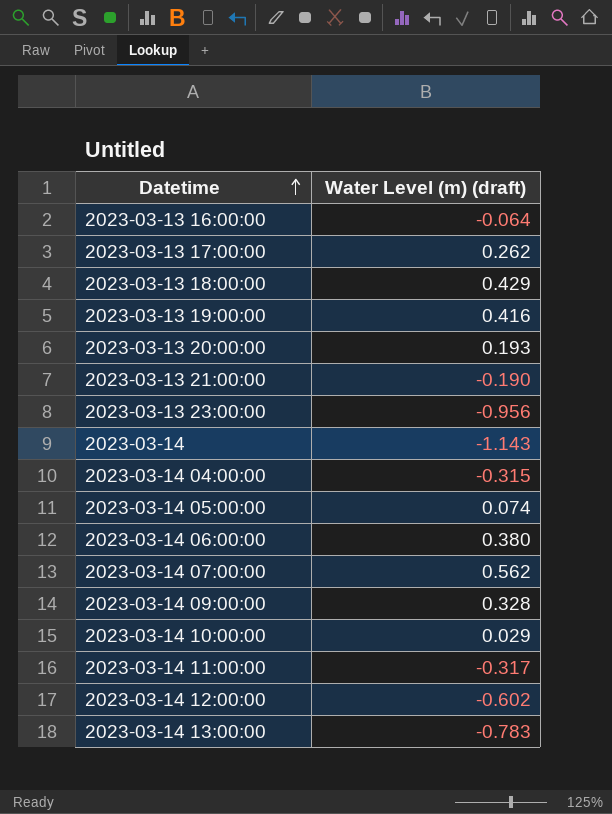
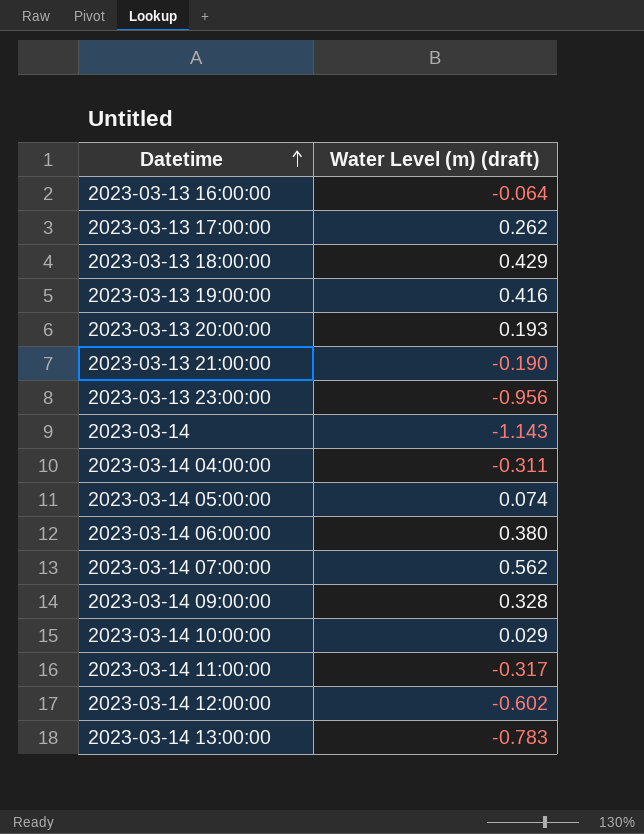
2023-03-14 04:00:00 | Water Level (m) (draft): -0.315 -> -0.311

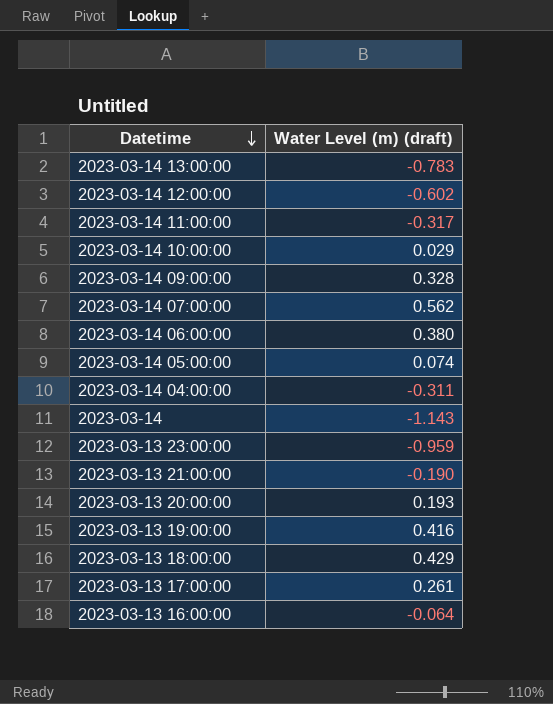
row order: Datetime ascending -> Datetime descending
2023-03-13 23:00:00 | Water Level (m) (draft): -0.956 -> -0.959
2023-03-13 17:00:00 | Water Level (m) (draft): 0.262 -> 0.261

